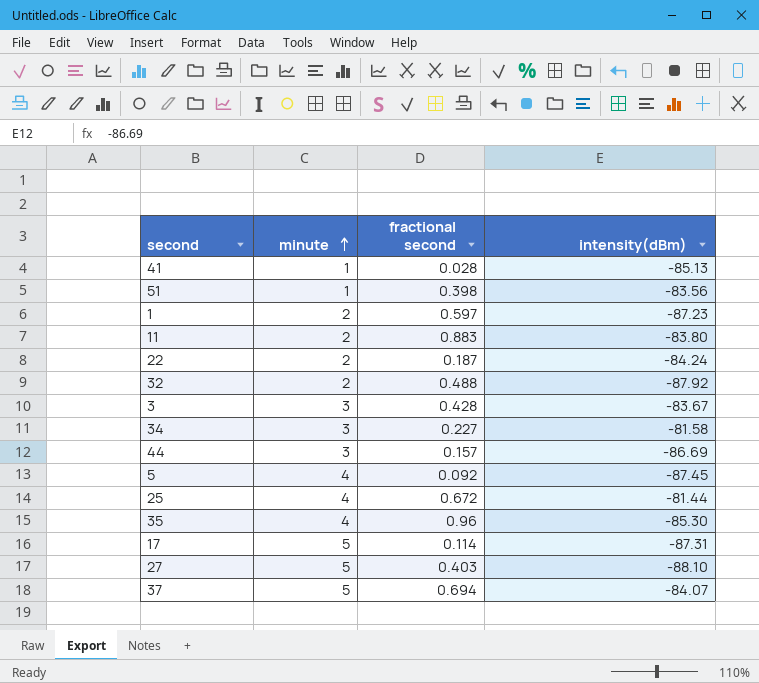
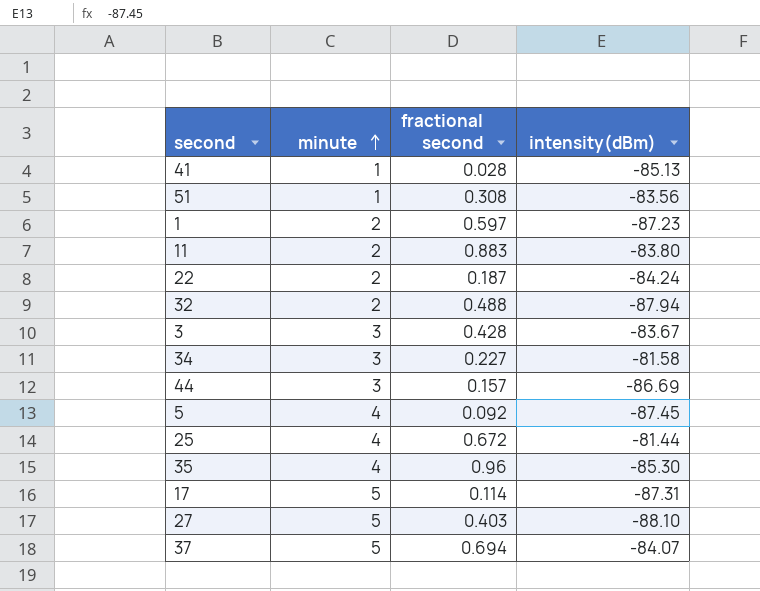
51 | fractional second: 0.398 -> 0.308
32 | intensity(dBm): -87.92 -> -87.94

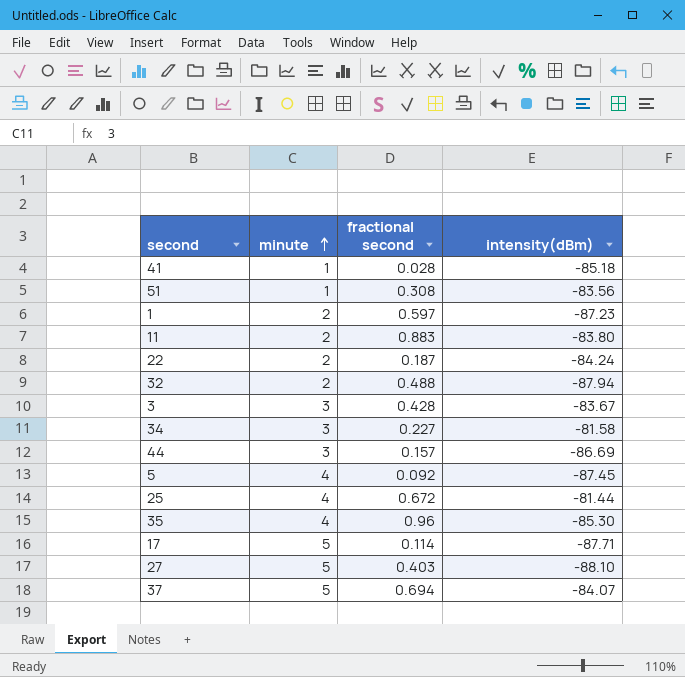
41 | intensity(dBm): -85.13 -> -85.18
17 | intensity(dBm): -87.31 -> -87.71

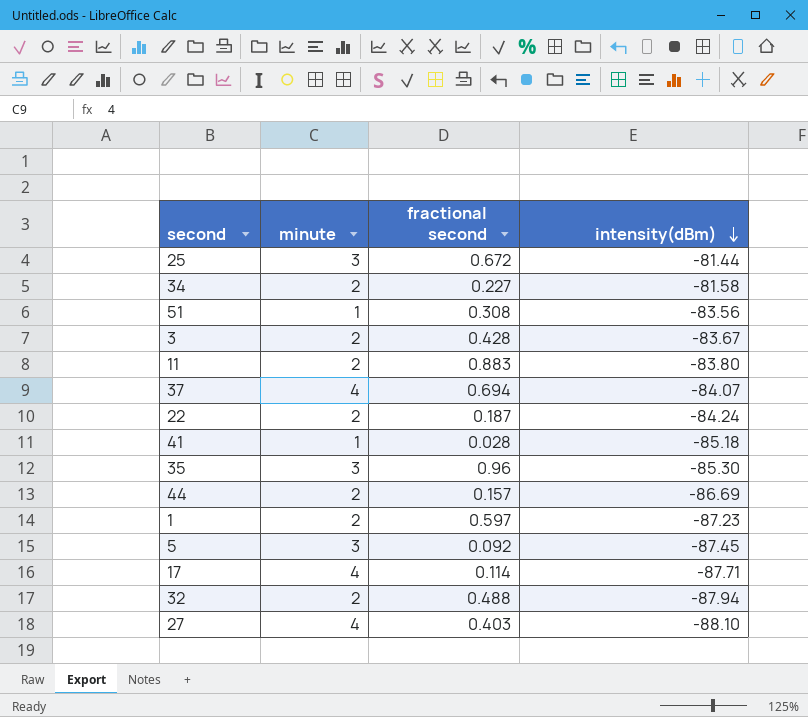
row order: minute ascending -> intensity(dBm) descending
25 | minute: 4 -> 3
34 | minute: 3 -> 2
3 | minute: 3 -> 2
37 | minute: 5 -> 4
35 | minute: 4 -> 3
44 | minute: 3 -> 2
5 | minute: 4 -> 3
17 | minute: 5 -> 4
27 | minute: 5 -> 4

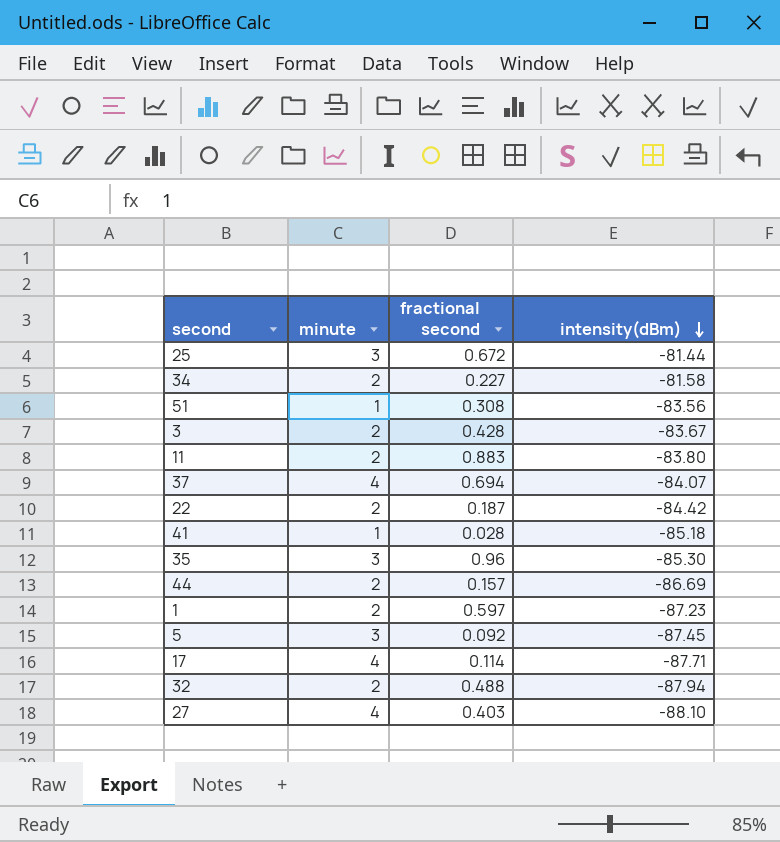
22 | intensity(dBm): -84.24 -> -84.42

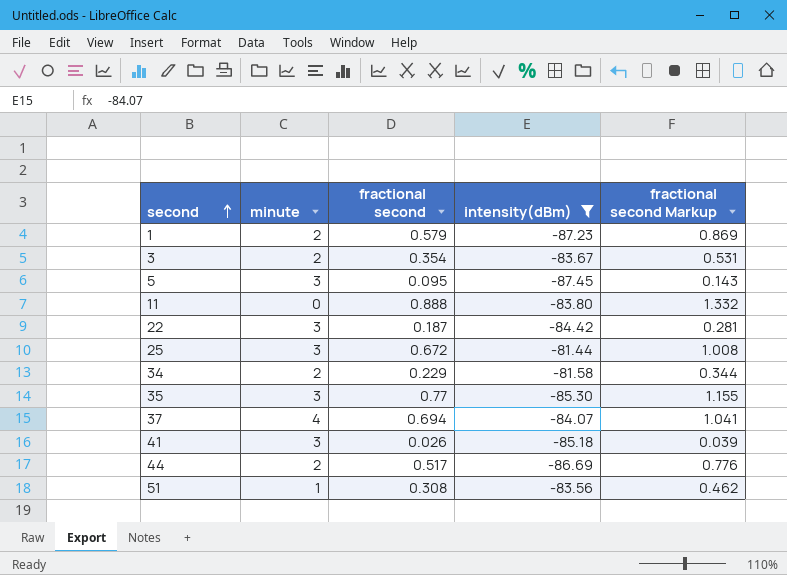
filter: none -> intensity(dBm) >= -87.45
row order: intensity(dBm) descending -> second ascending
column fractional second Markup | formula: none -> [fractional second] * 1.5
1 | fractional second: 0.597 -> 0.579
3 | fractional second: 0.428 -> 0.354
5 | fractional second: 0.092 -> 0.095
11 | minute: 2 -> 0
11 | fractional second: 0.883 -> 0.888
22 | minute: 2 -> 3
34 | fractional second: 0.227 -> 0.229
35 | fractional second: 0.96 -> 0.77
41 | minute: 1 -> 3
41 | fractional second: 0.028 -> 0.026
44 | fractional second: 0.157 -> 0.517

